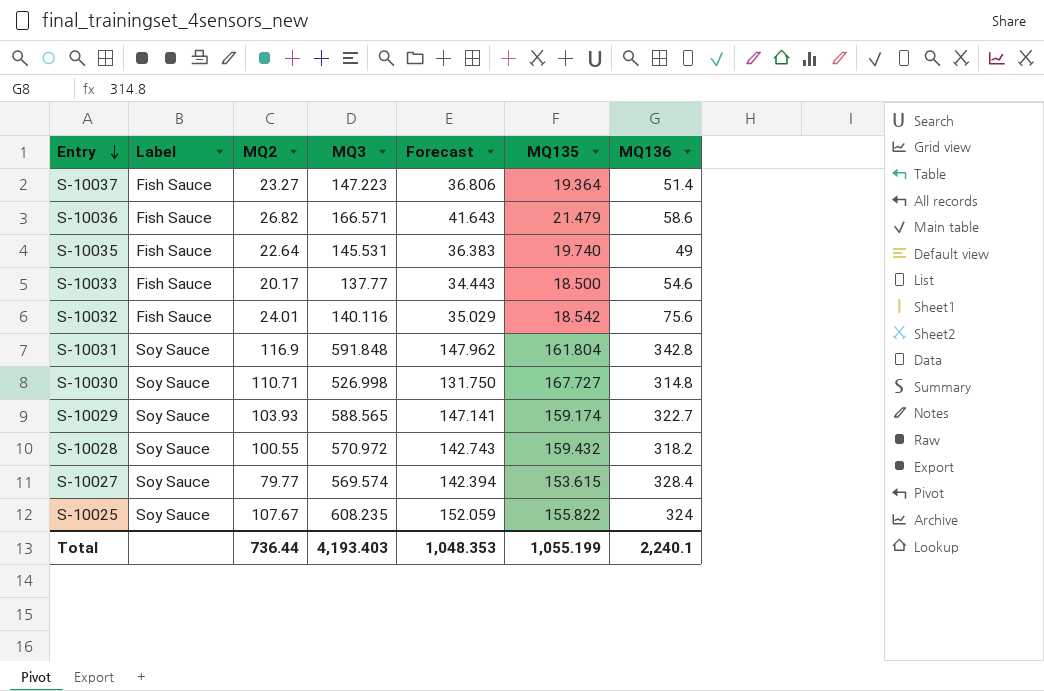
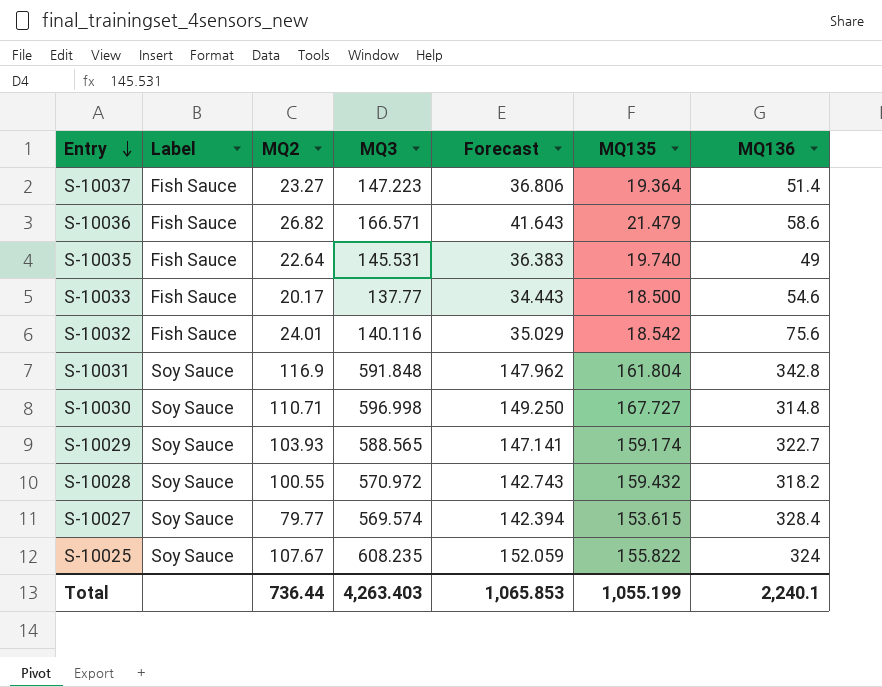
S-10030 | MQ3: 526.998 -> 596.998
S-10030 | Forecast: 131.750 -> 149.250
Total | MQ3: 4,193.403 -> 4,263.403
Total | Forecast: 1,048.353 -> 1,065.853

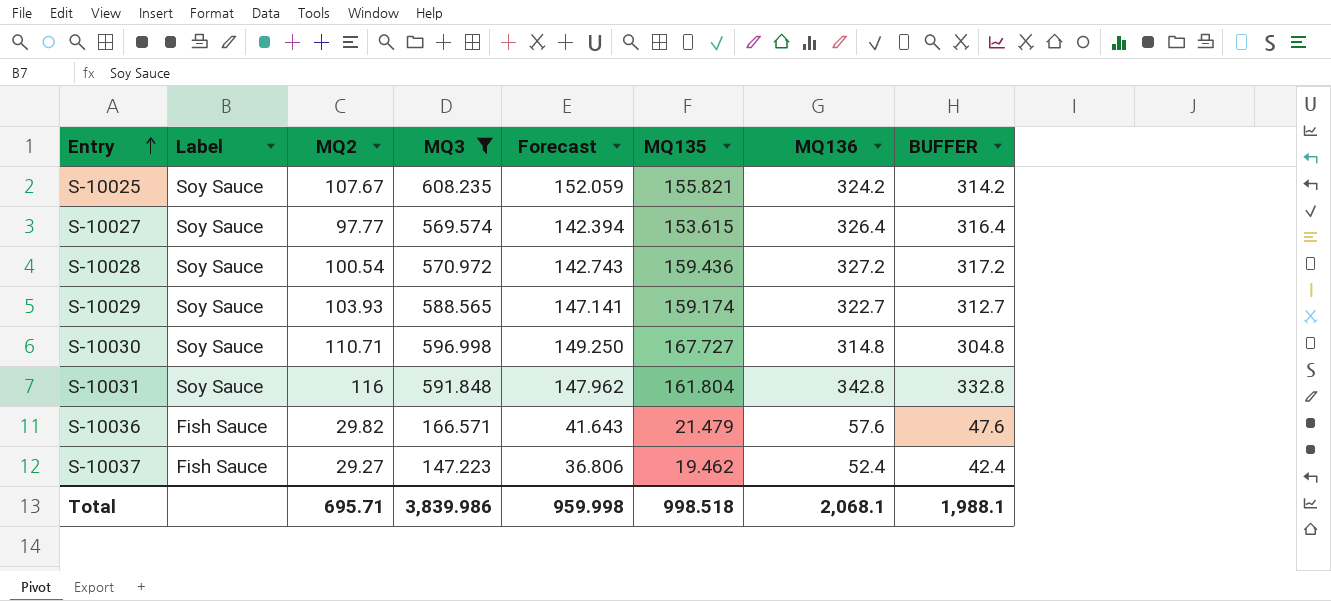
filter: none -> MQ3 >= 147.223
row order: Entry descending -> Entry ascending
column BUFFER | formula: none -> [MQ136] - 10
S-10025 | MQ135: 155.822 -> 155.821
S-10025 | MQ136: 324 -> 324.2
S-10027 | MQ2: 79.77 -> 97.77
S-10027 | MQ136: 328.4 -> 326.4
S-10028 | MQ2: 100.55 -> 100.54
S-10028 | MQ135: 159.432 -> 159.436
S-10028 | MQ136: 318.2 -> 327.2
S-10031 | MQ2: 116.9 -> 116
S-10036 | MQ2: 26.82 -> 29.82
S-10036 | MQ136: 58.6 -> 57.6
S-10037 | MQ2: 23.27 -> 29.27
S-10037 | MQ135: 19.364 -> 19.462
S-10037 | MQ136: 51.4 -> 52.4
Total | MQ2: 736.44 -> 695.71
Total | MQ3: 4,263.403 -> 3,839.986
Total | Forecast: 1,065.853 -> 959.998
Total | MQ135: 1,055.199 -> 998.518
Total | MQ136: 2,240.1 -> 2,068.1

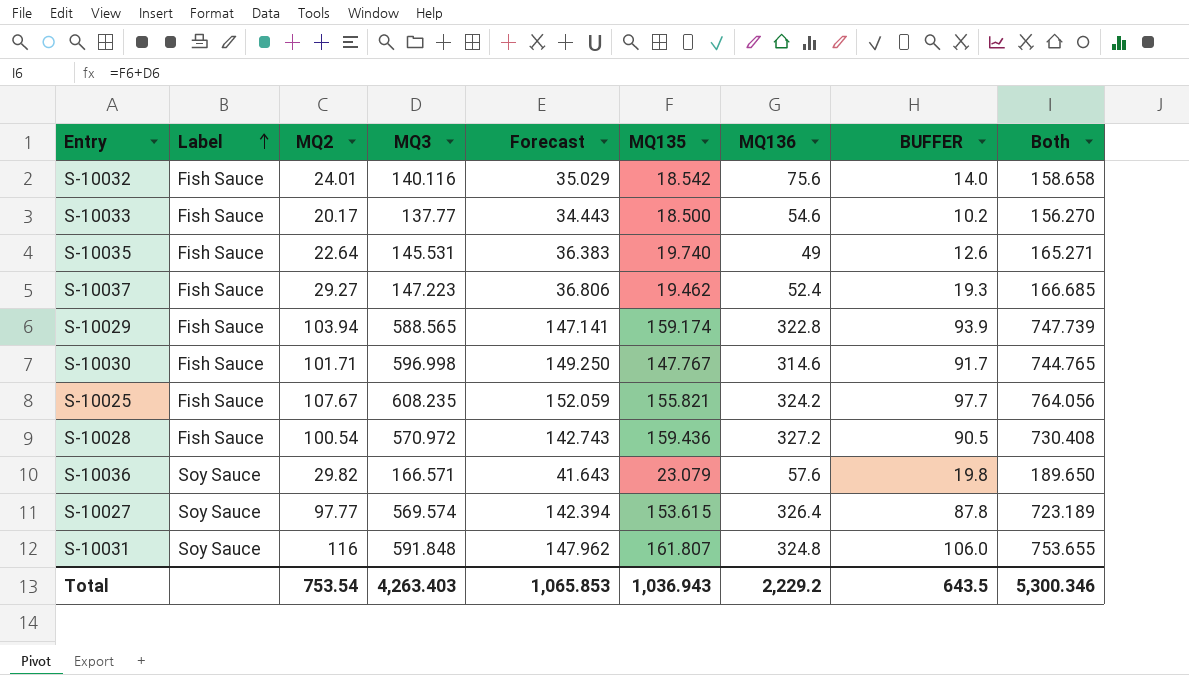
filter: MQ3 >= 147.223 -> none
row order: Entry ascending -> Label ascending
column BUFFER | formula: [MQ136] - 10 -> [MQ2] - 10
column Both | formula: none -> [MQ3] + [MQ135]
S-10029 | Label: Soy Sauce -> Fish Sauce
S-10029 | MQ2: 103.93 -> 103.94
S-10029 | MQ136: 322.7 -> 322.8
S-10030 | Label: Soy Sauce -> Fish Sauce
S-10030 | MQ2: 110.71 -> 101.71
S-10030 | MQ135: 167.727 -> 147.767
S-10030 | MQ136: 314.8 -> 314.6
S-10025 | Label: Soy Sauce -> Fish Sauce
S-10028 | Label: Soy Sauce -> Fish Sauce
S-10036 | Label: Fish Sauce -> Soy Sauce
S-10036 | MQ135: 21.479 -> 23.079
S-10031 | MQ135: 161.804 -> 161.807
S-10031 | MQ136: 342.8 -> 324.8
Total | MQ2: 695.71 -> 753.54
Total | MQ3: 3,839.986 -> 4,263.403
Total | Forecast: 959.998 -> 1,065.853
Total | MQ135: 998.518 -> 1,036.943
Total | MQ136: 2,068.1 -> 2,229.2
Total | BUFFER: 1,988.1 -> 643.5

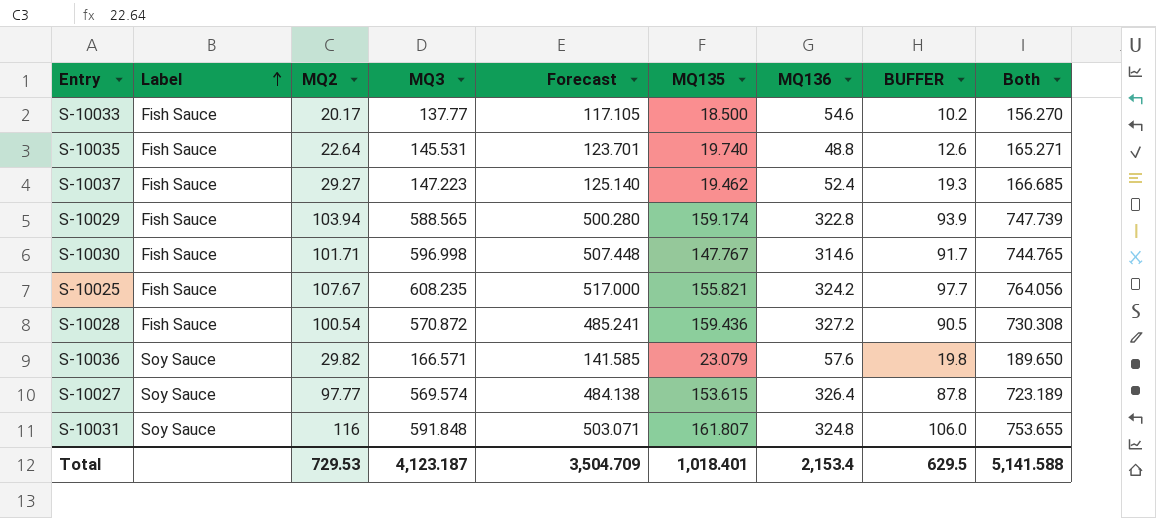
column Forecast | formula: [MQ3] * 0.25 -> [MQ3] * 0.85
row S-10032: Fish Sauce | 24.01 | 140.116 | 35.029 | 18.542 | 75.6 | 14.0 | 158.658 -> none
S-10035 | MQ136: 49 -> 48.8
S-10028 | MQ3: 570.972 -> 570.872
S-10028 | Both: 730.408 -> 730.308
Total | MQ2: 753.54 -> 729.53
Total | MQ3: 4,263.403 -> 4,123.187
Total | Forecast: 1,065.853 -> 3,504.709
Total | MQ135: 1,036.943 -> 1,018.401
Total | MQ136: 2,229.2 -> 2,153.4
Total | BUFFER: 643.5 -> 629.5
Total | Both: 5,300.346 -> 5,141.588

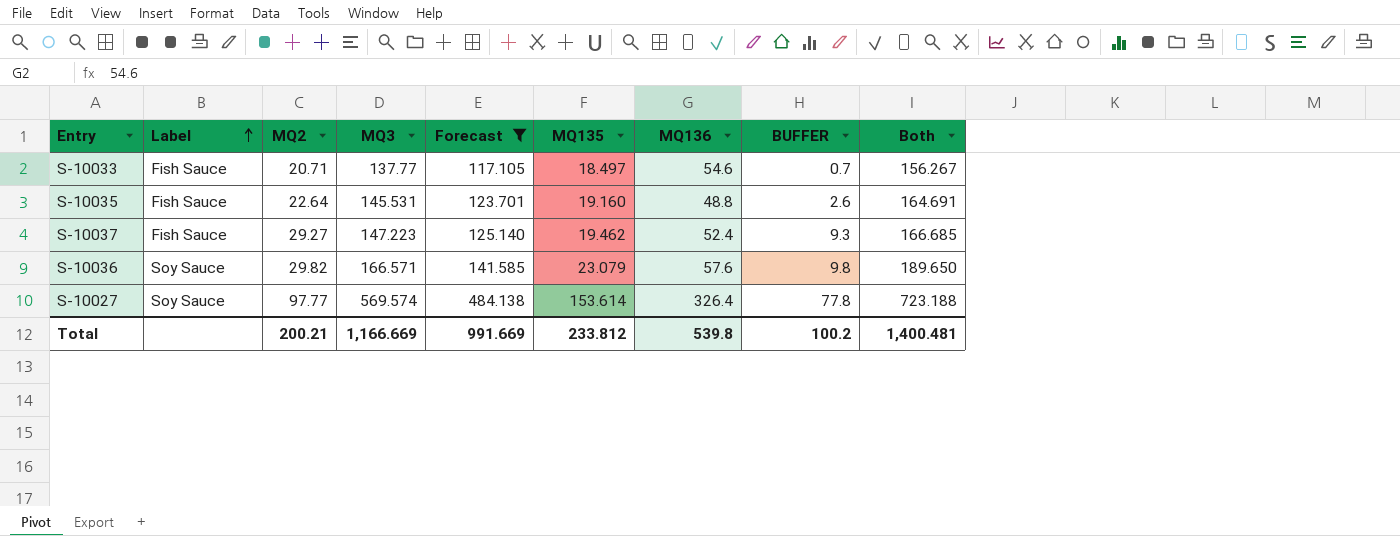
filter: none -> Forecast <= 484.138
column BUFFER | formula: [MQ2] - 10 -> [MQ2] - 20
S-10033 | MQ2: 20.17 -> 20.71
S-10033 | MQ135: 18.500 -> 18.497
S-10033 | Both: 156.270 -> 156.267
S-10035 | MQ135: 19.740 -> 19.160
S-10035 | Both: 165.271 -> 164.691
S-10027 | MQ135: 153.615 -> 153.614
S-10027 | Both: 723.189 -> 723.188
Total | MQ2: 729.53 -> 200.21
Total | MQ3: 4,123.187 -> 1,166.669
Total | Forecast: 3,504.709 -> 991.669
Total | MQ135: 1,018.401 -> 233.812
Total | MQ136: 2,153.4 -> 539.8
Total | BUFFER: 629.5 -> 100.2
Total | Both: 5,141.588 -> 1,400.481

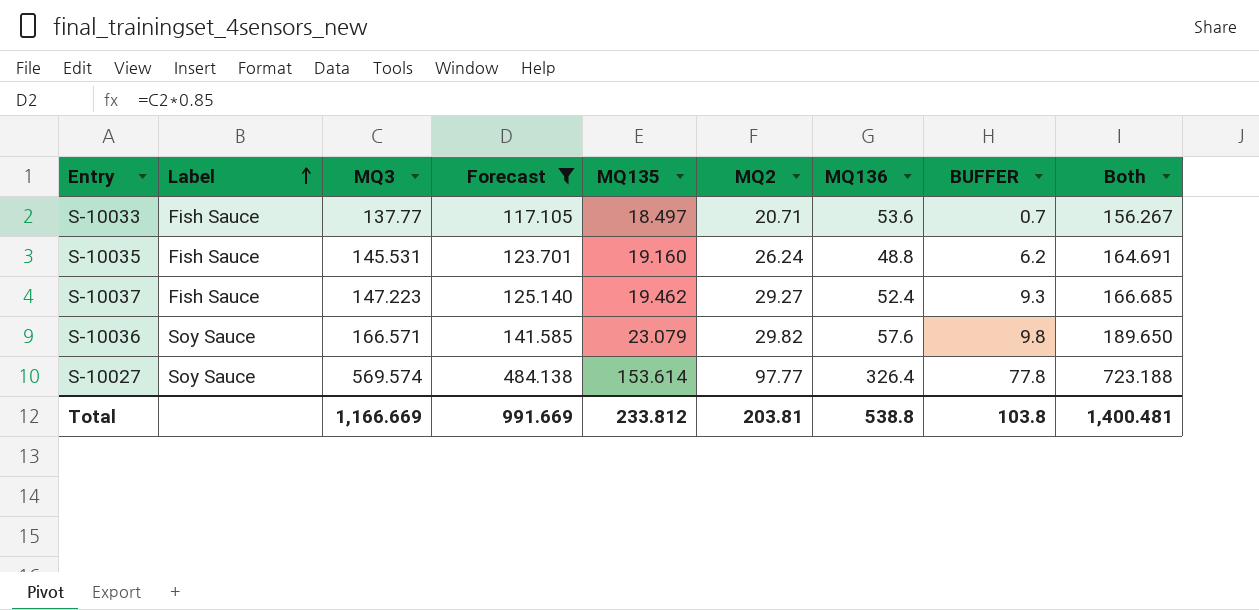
column MQ2 | position: 3 -> 6
S-10033 | MQ136: 54.6 -> 53.6
S-10035 | MQ2: 22.64 -> 26.24
S-10035 | BUFFER: 2.6 -> 6.2
Total | MQ2: 200.21 -> 203.81
Total | MQ136: 539.8 -> 538.8
Total | BUFFER: 100.2 -> 103.8

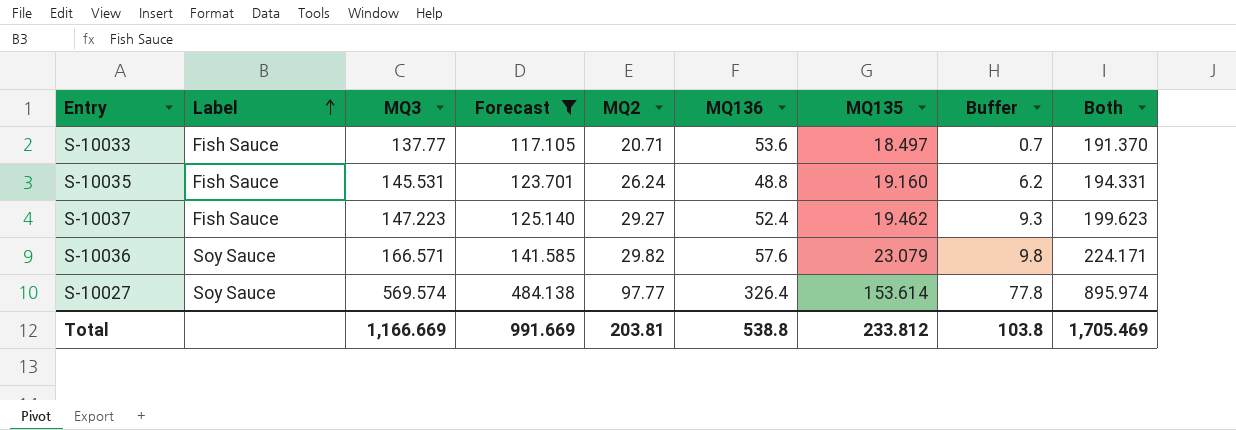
column MQ135 | position: 5 -> 7
column name: BUFFER -> Buffer
column Both | formula: [MQ3] + [MQ135] -> [MQ3] + [MQ136]
Total | Both: 1,400.481 -> 1,705.469

